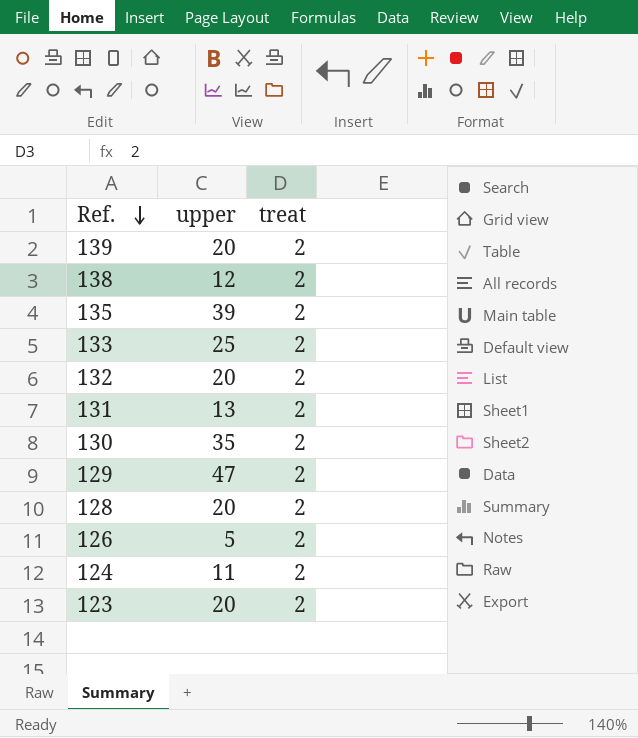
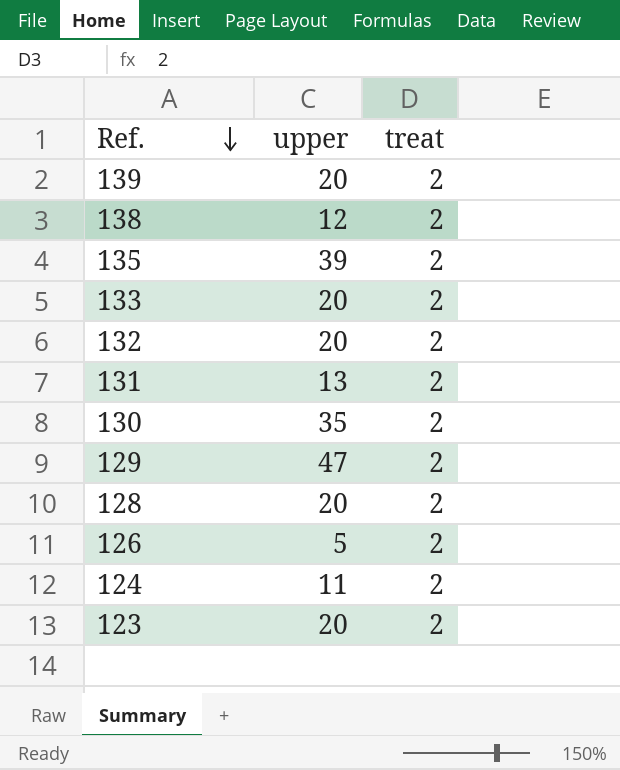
133 | upper: 25 -> 20

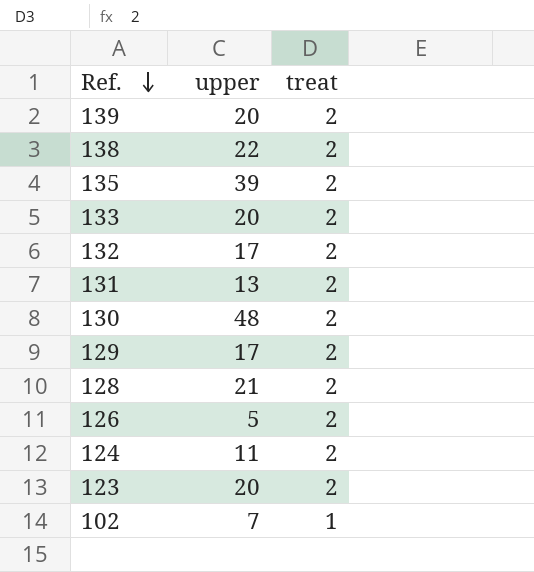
138 | upper: 12 -> 22
132 | upper: 20 -> 17
130 | upper: 35 -> 48
129 | upper: 47 -> 17
128 | upper: 20 -> 21
row 102: none -> 7 | 1

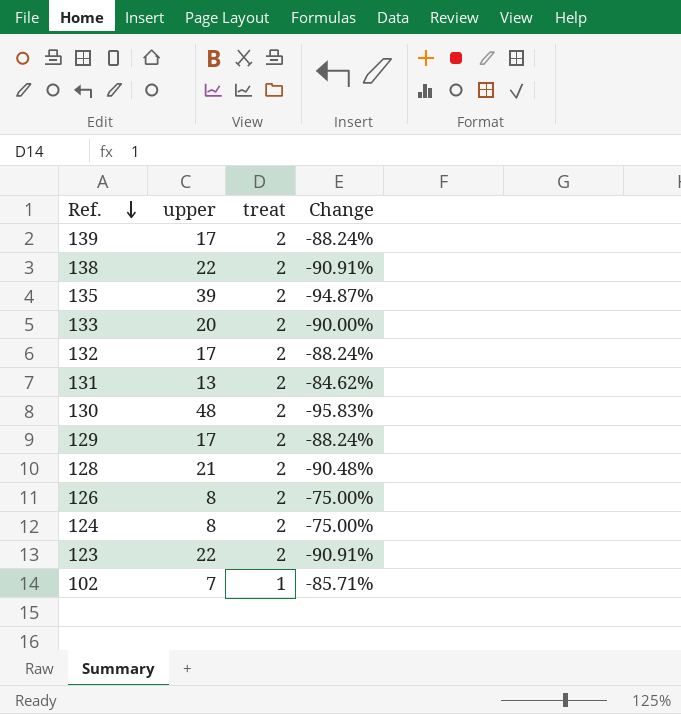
column Change | formula: none -> ([treat] - [upper]) / [upper]
139 | upper: 20 -> 17
126 | upper: 5 -> 8
124 | upper: 11 -> 8
123 | upper: 20 -> 22

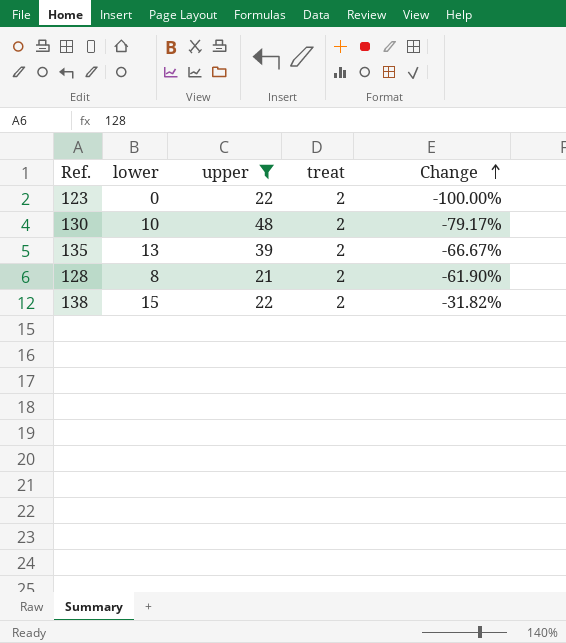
filter: none -> upper >= 21
row order: Ref. descending -> Change ascending
column lower | position: none -> 2
column Change | formula: ([treat] - [upper]) / [upper] -> ([lower] - [upper]) / [upper]

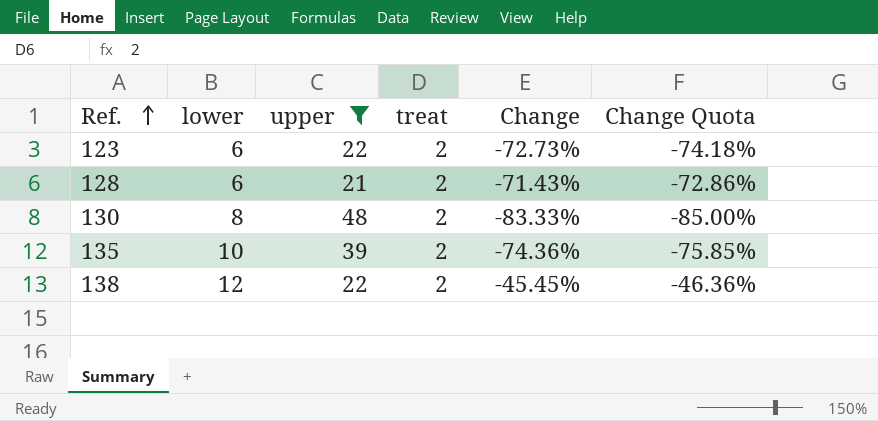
row order: Change ascending -> Ref. ascending
column Change Quota | formula: none -> [Change] * 1.02
123 | lower: 0 -> 6
123 | Change: -100.00% -> -72.73%
128 | lower: 8 -> 6
128 | Change: -61.90% -> -71.43%
130 | lower: 10 -> 8
130 | Change: -79.17% -> -83.33%
135 | lower: 13 -> 10
135 | Change: -66.67% -> -74.36%
138 | lower: 15 -> 12
138 | Change: -31.82% -> -45.45%

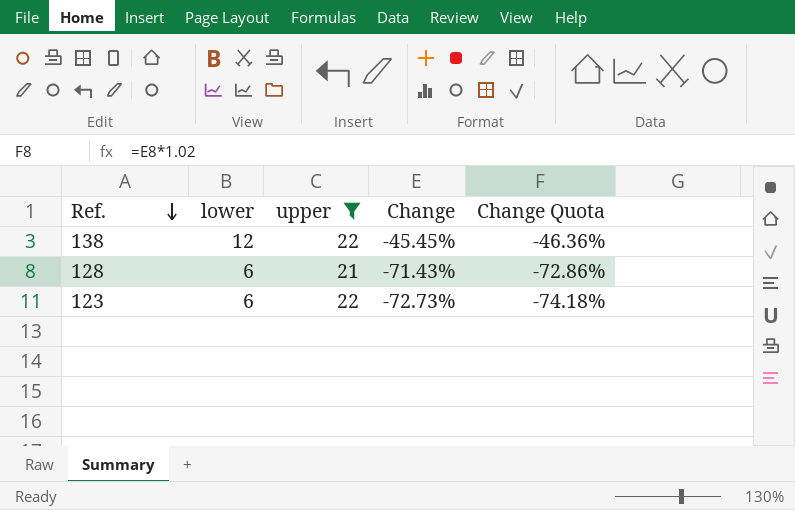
row order: Ref. ascending -> Ref. descending
column treat | position: 4 -> none
row 130: 8 | 48 | 2 | -83.33% | -85.00% -> none
row 135: 10 | 39 | 2 | -74.36% | -75.85% -> none

